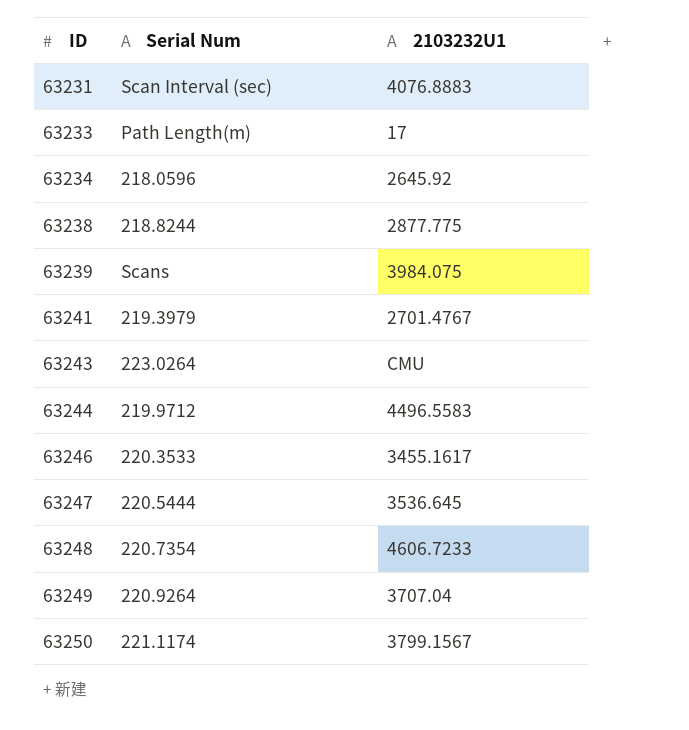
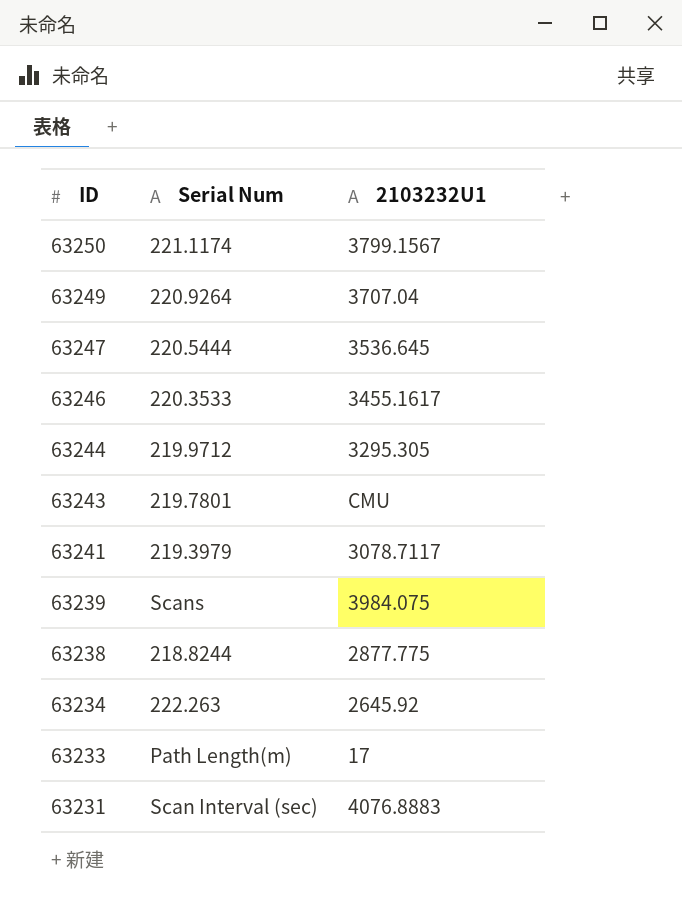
row order: ID ascending -> ID descending
row 63248: 220.7354 | 4606.7233 -> none
63244 | 2103232U1: 4496.5583 -> 3295.305
63243 | Serial Num: 223.0264 -> 219.7801
63241 | 2103232U1: 2701.4767 -> 3078.7117
63234 | Serial Num: 218.0596 -> 222.263

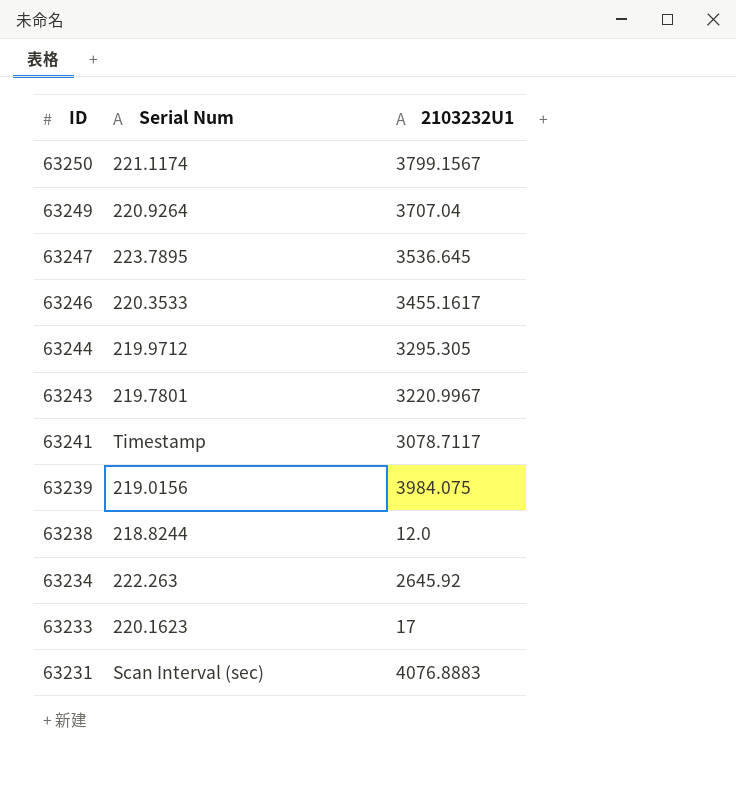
63247 | Serial Num: 220.5444 -> 223.7895
63243 | 2103232U1: CMU -> 3220.9967
63241 | Serial Num: 219.3979 -> Timestamp
63239 | Serial Num: Scans -> 219.0156
63238 | 2103232U1: 2877.775 -> 12.0
63233 | Serial Num: Path Length(m) -> 220.1623

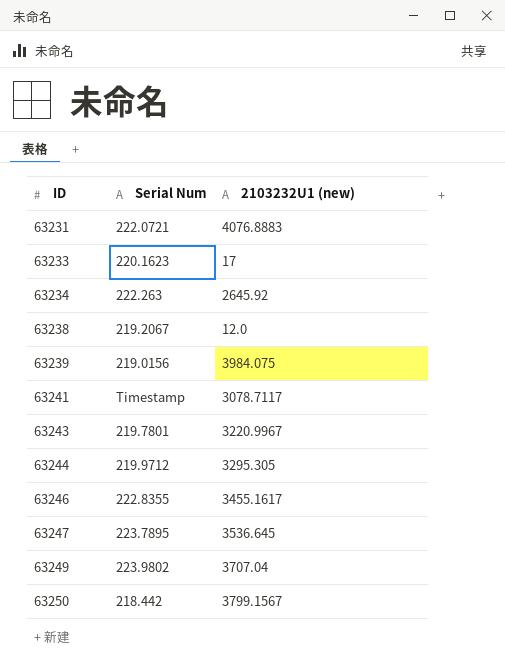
row order: ID descending -> ID ascending
column name: 2103232U1 -> 2103232U1 (new)
63231 | Serial Num: Scan Interval (sec) -> 222.0721
63238 | Serial Num: 218.8244 -> 219.2067
63246 | Serial Num: 220.3533 -> 222.8355
63249 | Serial Num: 220.9264 -> 223.9802
63250 | Serial Num: 221.1174 -> 218.442

